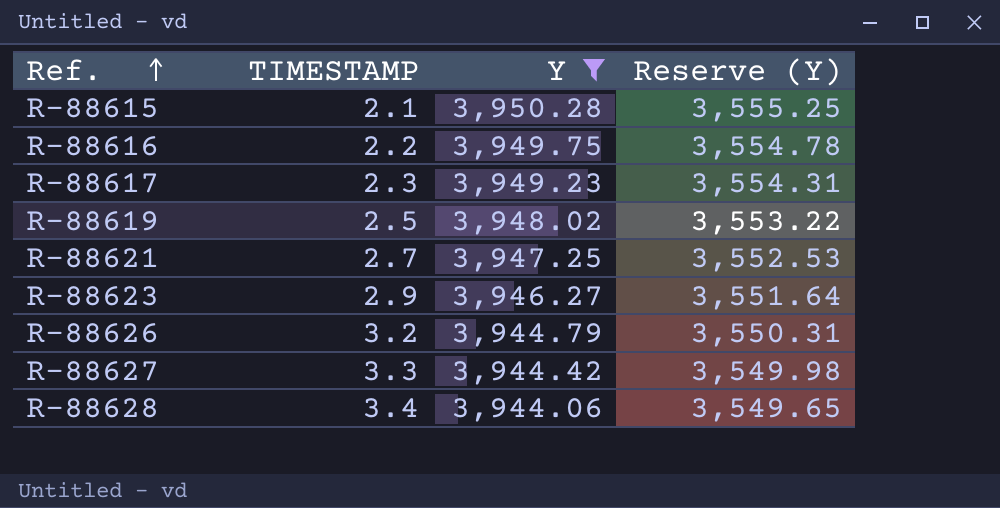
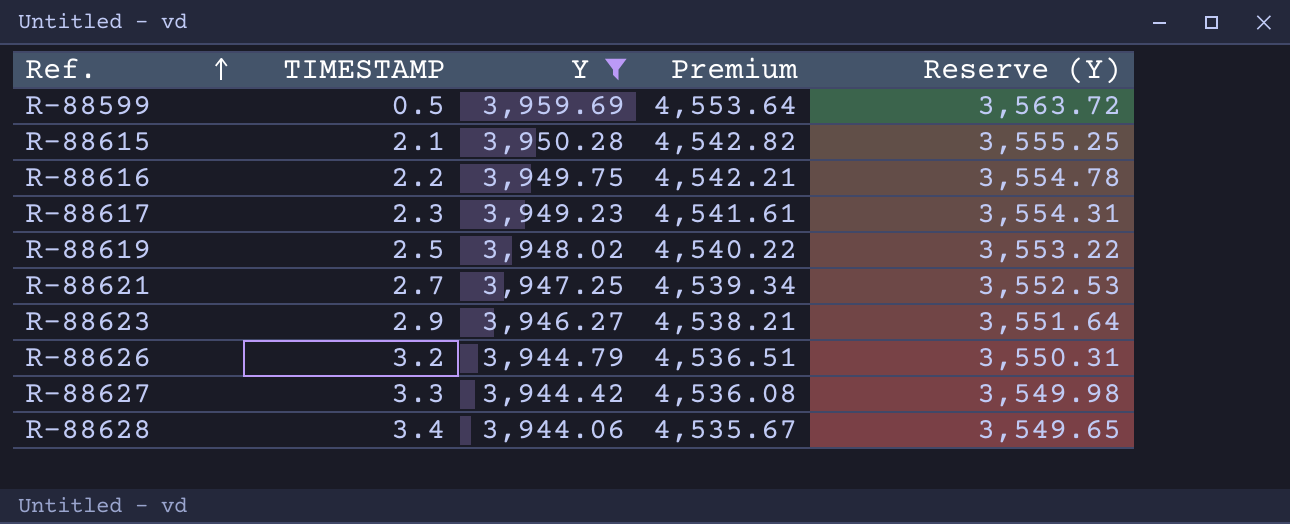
column Premium | formula: none -> [Y] * 1.15
row R-88599: none -> 0.5 | 3,959.69 | 4,553.64 | 3,563.72

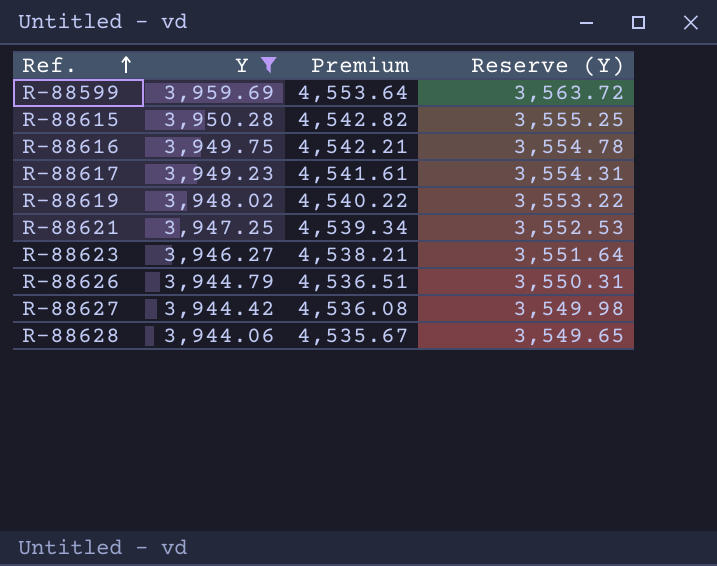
column TIMESTAMP | position: 2 -> none

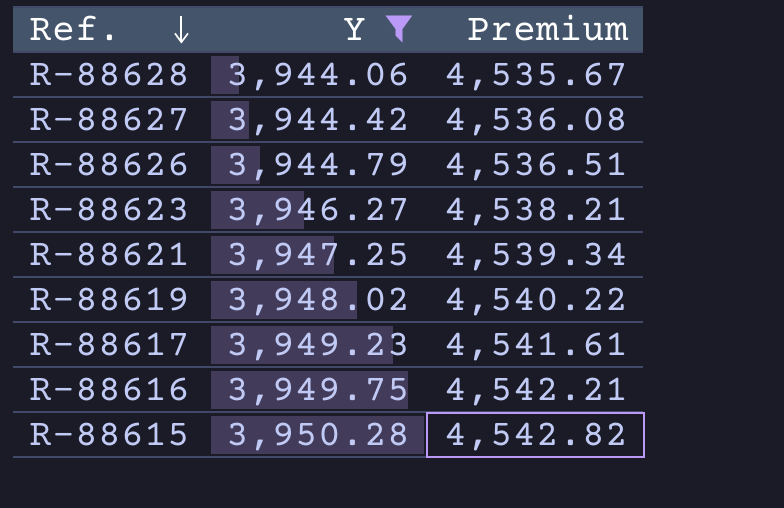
row order: Ref. ascending -> Ref. descending
column Reserve (Y) | formula: [Y] * 0.9 -> none
row R-88599: 3,959.69 | 4,553.64 | 3,563.72 -> none

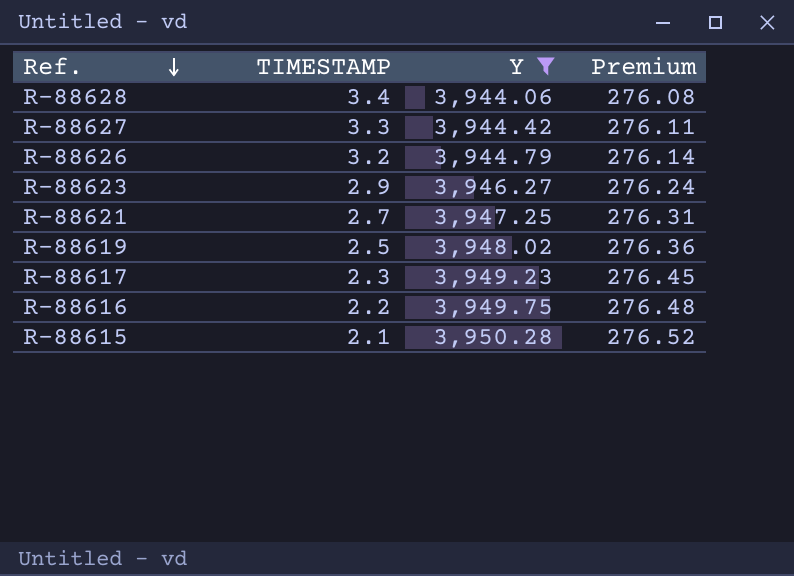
column TIMESTAMP | position: none -> 2
column Premium | formula: [Y] * 1.15 -> [Y] * 0.07

